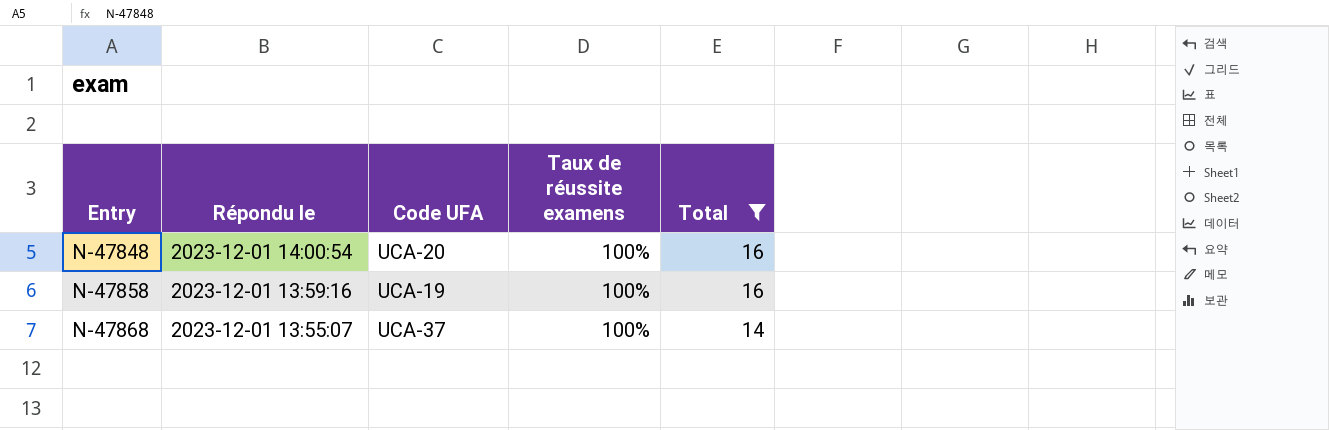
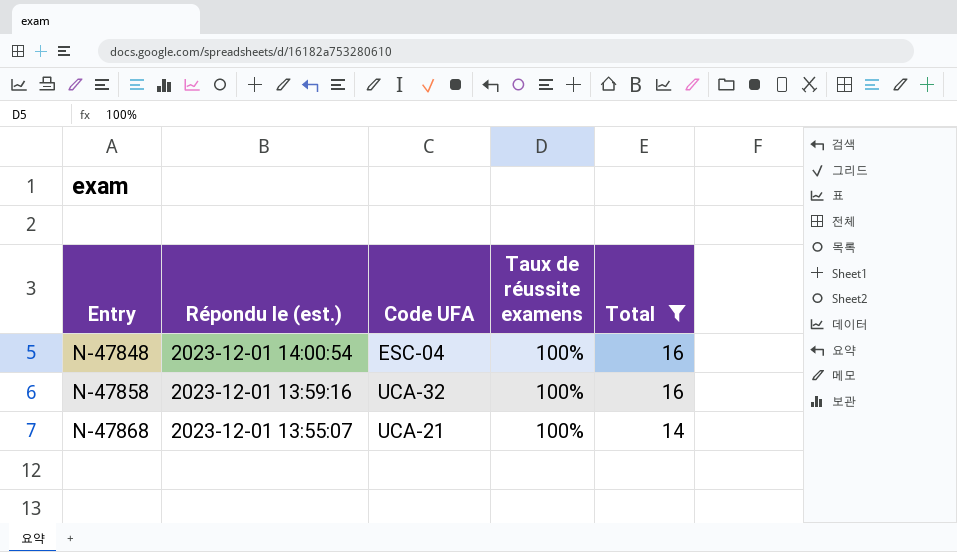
column name: Répondu le -> Répondu le (est.)
N-47848 | Code UFA: UCA-20 -> ESC-04
N-47858 | Code UFA: UCA-19 -> UCA-32
N-47868 | Code UFA: UCA-37 -> UCA-21

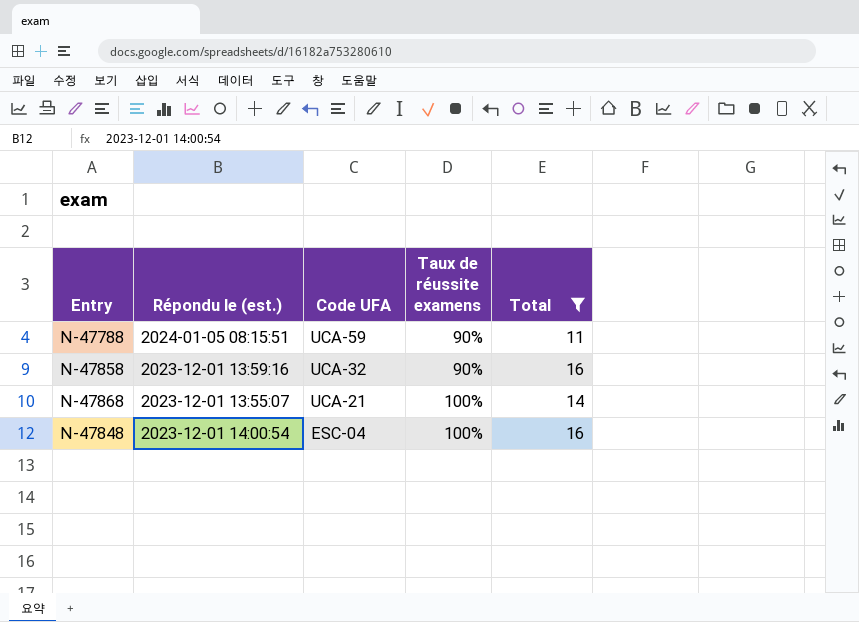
row order: Entry ascending -> Code UFA descending
row N-47788: none -> 2024-01-05 08:15:51 | UCA-59 | 90% | 11
N-47858 | Taux de réussite examens: 100% -> 90%

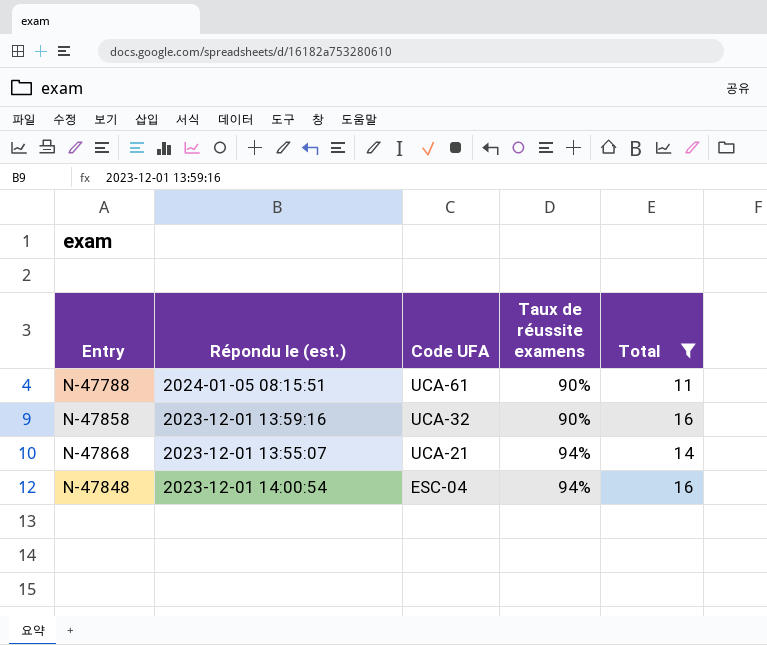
N-47788 | Code UFA: UCA-59 -> UCA-61
N-47868 | Taux de réussite examens: 100% -> 94%
N-47848 | Taux de réussite examens: 100% -> 94%

